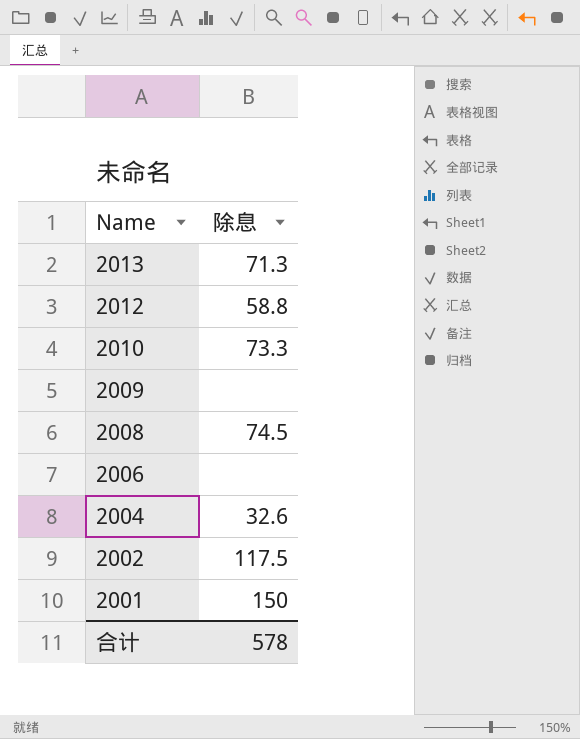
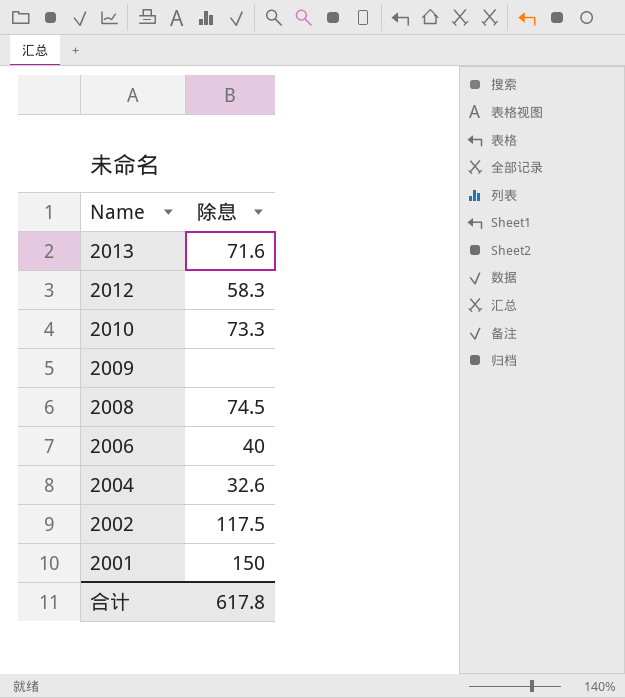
2013 | 除息: 71.3 -> 71.6
2012 | 除息: 58.8 -> 58.3
2006 | 除息: none -> 40
合计 | 除息: 578 -> 617.8

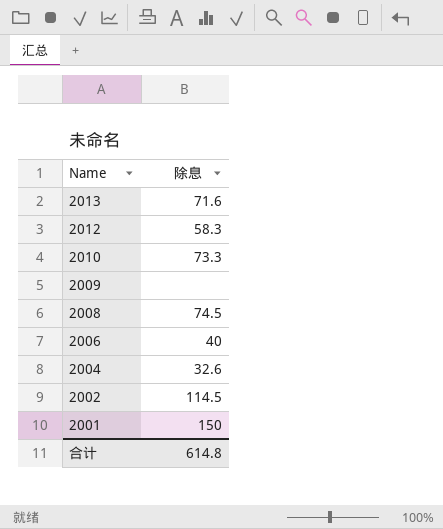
2002 | 除息: 117.5 -> 114.5
合计 | 除息: 617.8 -> 614.8

